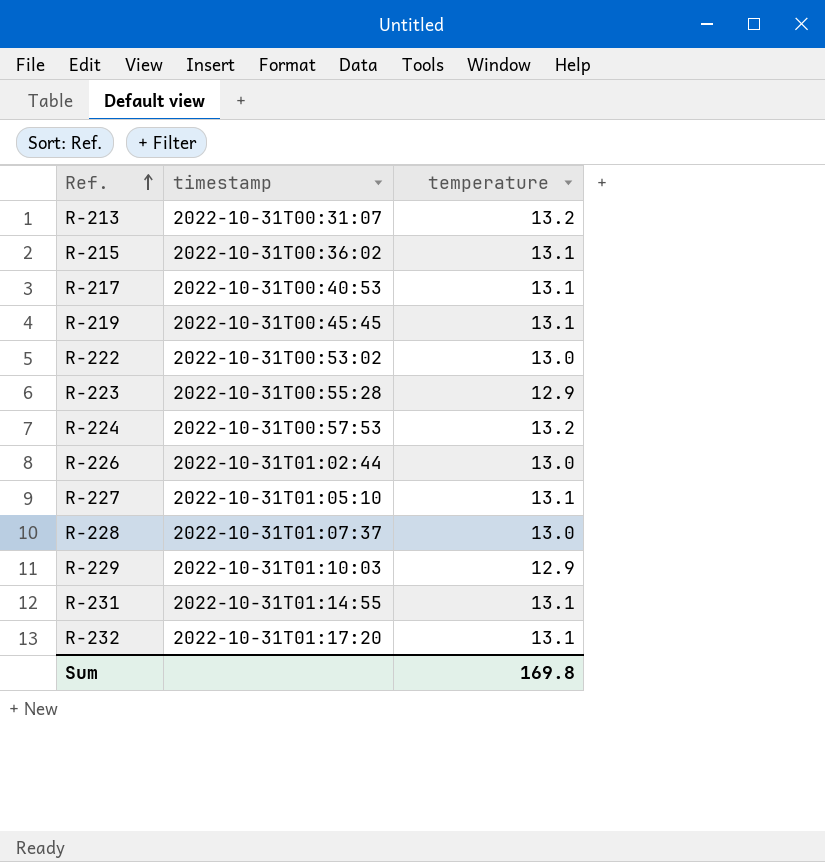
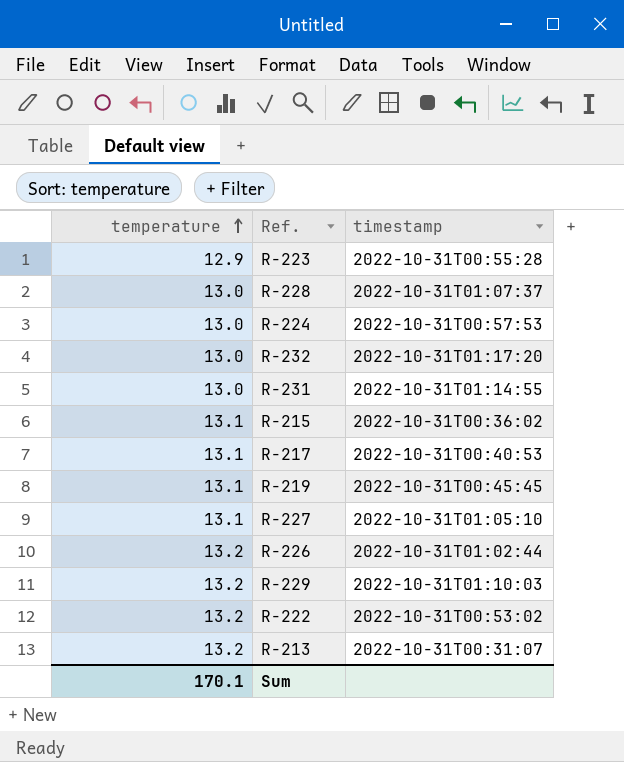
row order: Ref. ascending -> temperature ascending
column temperature | position: 3 -> 1
R-224 | temperature: 13.2 -> 13.0
R-232 | temperature: 13.1 -> 13.0
R-231 | temperature: 13.1 -> 13.0
R-226 | temperature: 13.0 -> 13.2
R-229 | temperature: 12.9 -> 13.2
R-222 | temperature: 13.0 -> 13.2
Sum | temperature: 169.8 -> 170.1

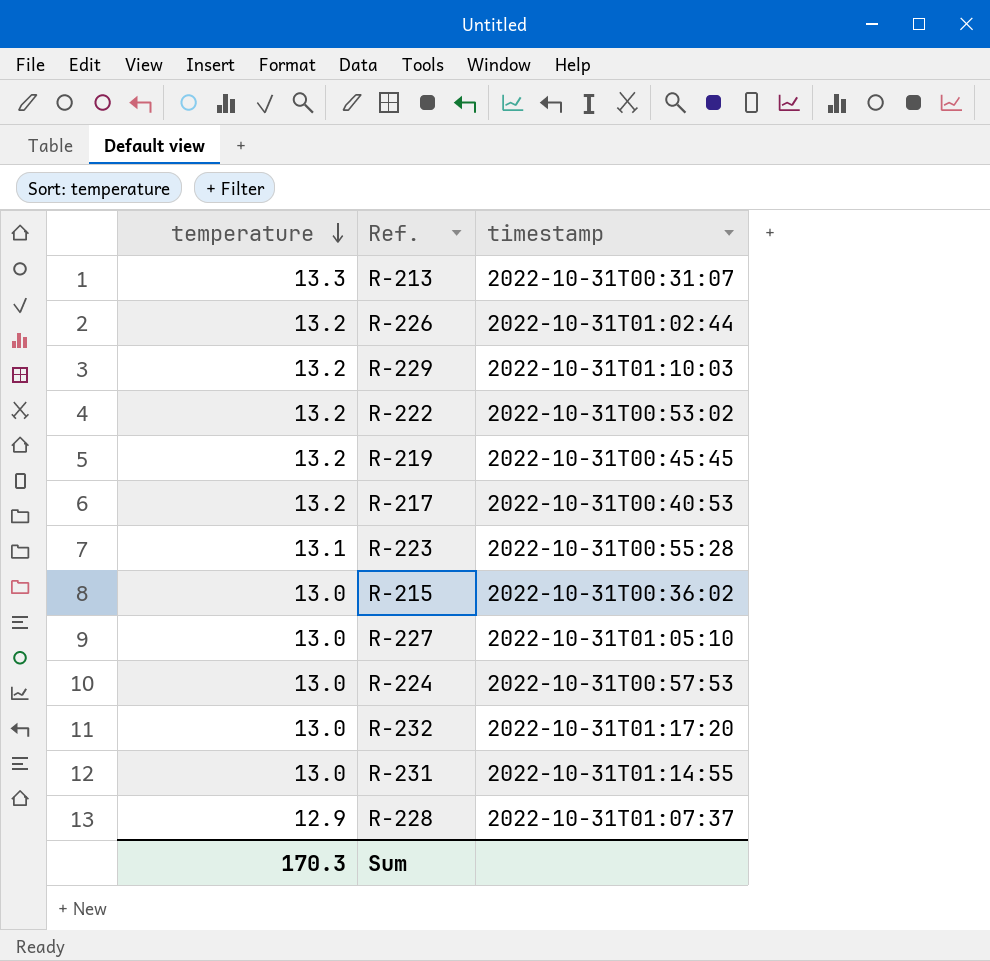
row order: temperature ascending -> temperature descending
R-213 | temperature: 13.2 -> 13.3
R-219 | temperature: 13.1 -> 13.2
R-217 | temperature: 13.1 -> 13.2
R-223 | temperature: 12.9 -> 13.1
R-215 | temperature: 13.1 -> 13.0
R-227 | temperature: 13.1 -> 13.0
R-228 | temperature: 13.0 -> 12.9
Sum | temperature: 170.1 -> 170.3

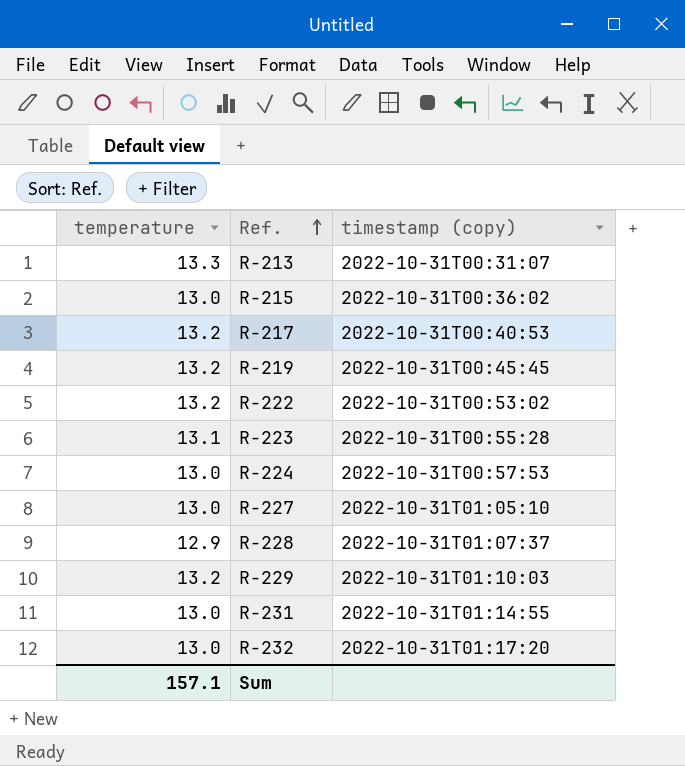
row order: temperature descending -> Ref. ascending
column name: timestamp -> timestamp (copy)
row R-226: 13.2 | 2022-10-31T01:02:44 -> none
Sum | temperature: 170.3 -> 157.1

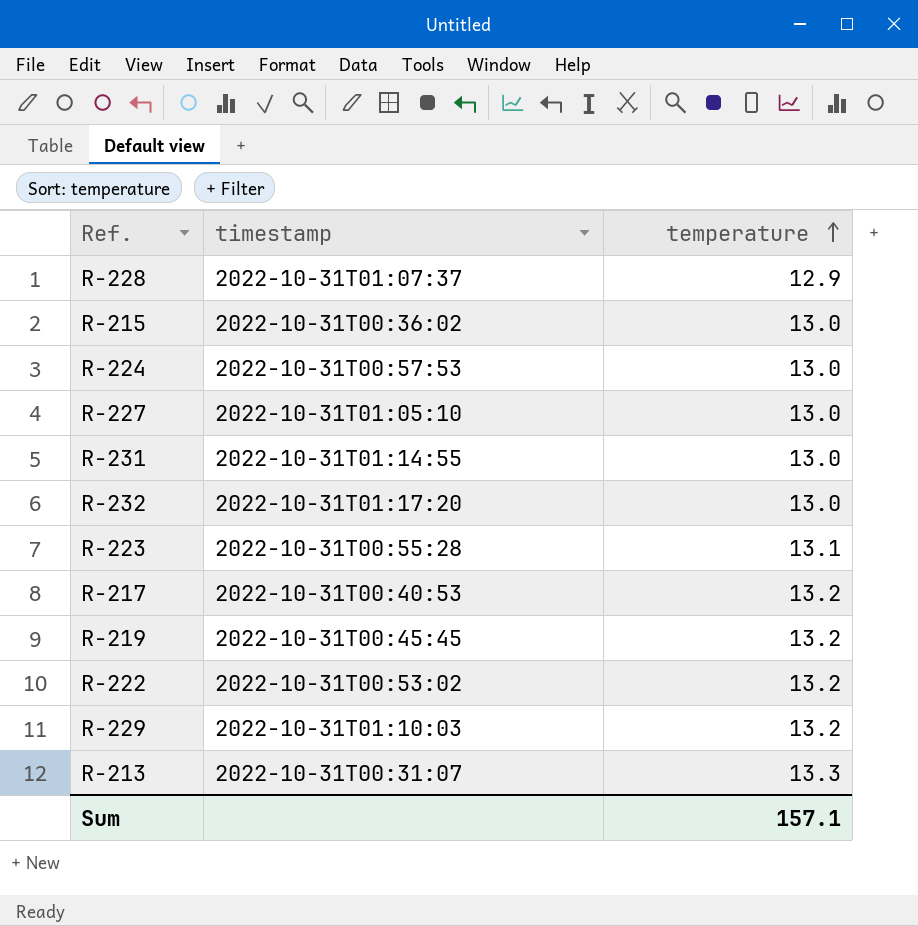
row order: Ref. ascending -> temperature ascending
column name: timestamp (copy) -> timestamp
column temperature | position: 1 -> 3

